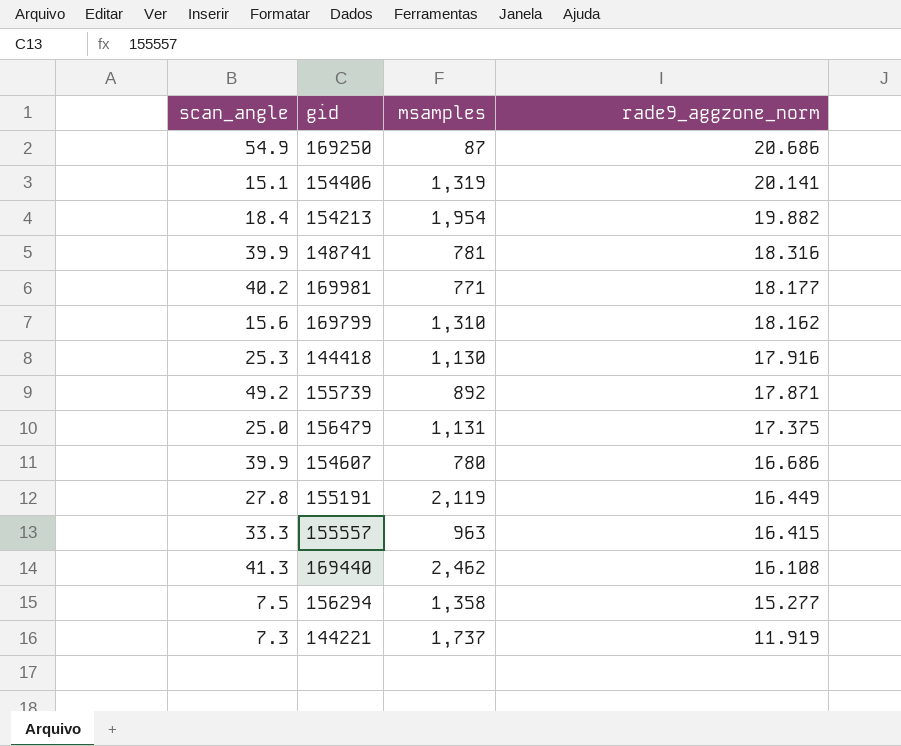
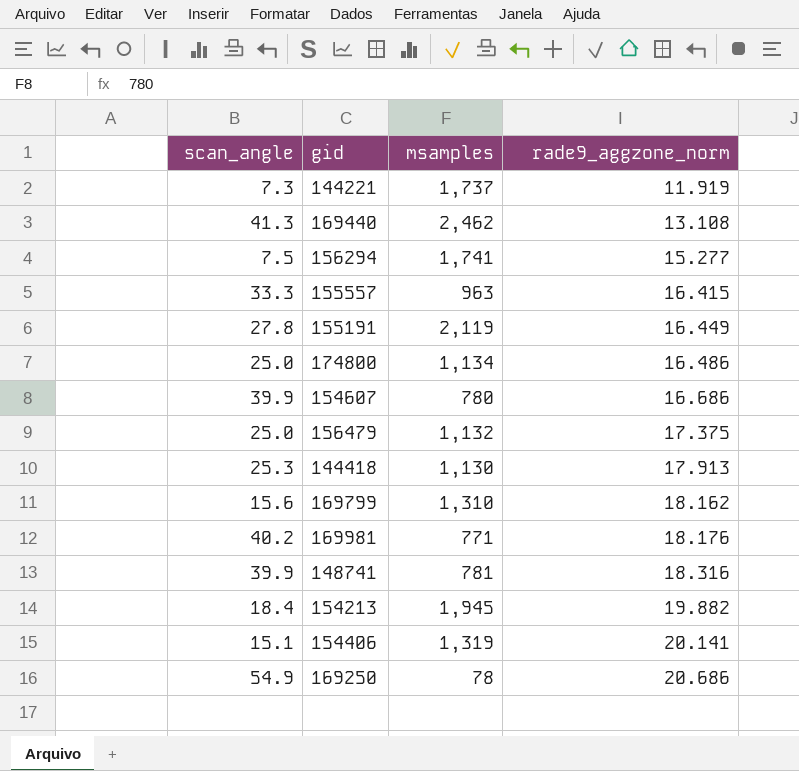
row order: rade9_aggzone_norm descending -> rade9_aggzone_norm ascending
row 155739: 49.2 | 892 | 17.871 -> none
169440 | rade9_aggzone_norm: 16.108 -> 13.108
156294 | msamples: 1,358 -> 1,741
row 174800: none -> 25.0 | 1,134 | 16.486
156479 | msamples: 1,131 -> 1,132
144418 | rade9_aggzone_norm: 17.916 -> 17.913
169981 | rade9_aggzone_norm: 18.177 -> 18.176
154213 | msamples: 1,954 -> 1,945
169250 | msamples: 87 -> 78

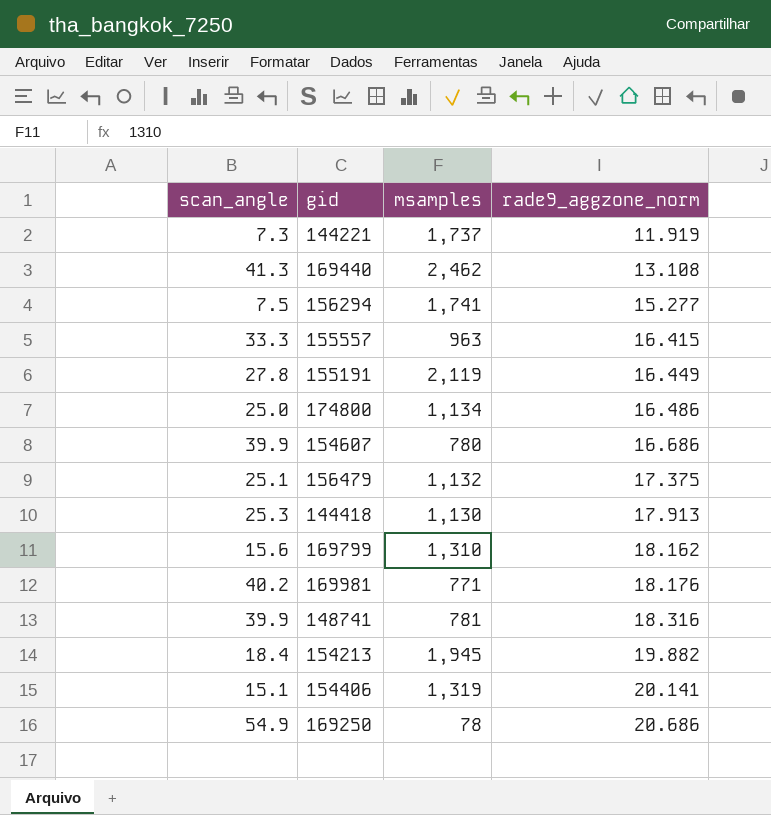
156479 | scan_angle: 25.0 -> 25.1

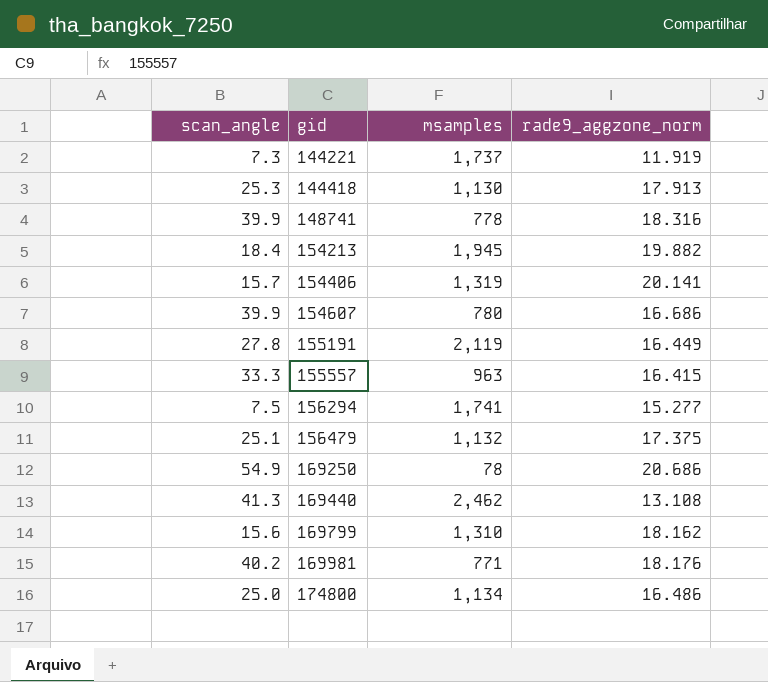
row order: rade9_aggzone_norm ascending -> gid ascending
148741 | msamples: 781 -> 778
154406 | scan_angle: 15.1 -> 15.7

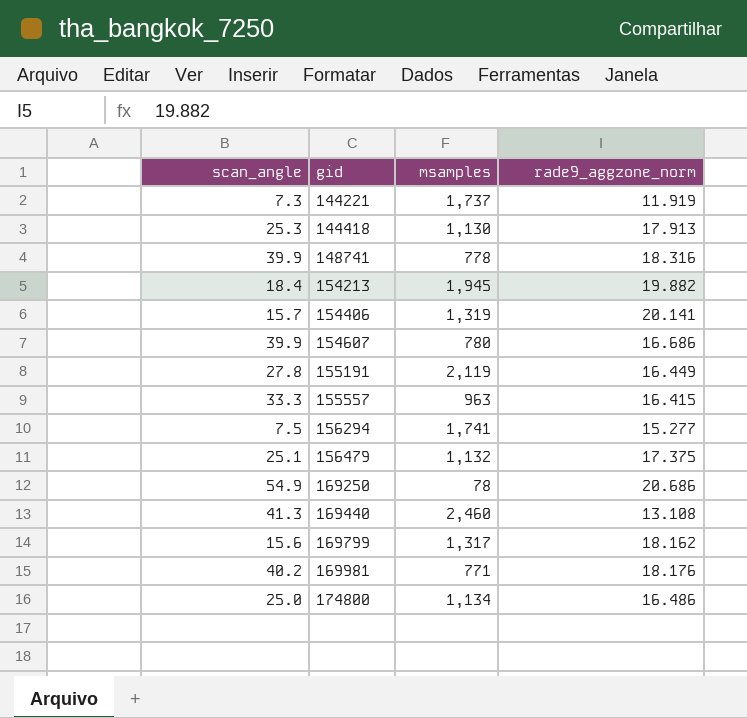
169440 | msamples: 2,462 -> 2,460
169799 | msamples: 1,310 -> 1,317

